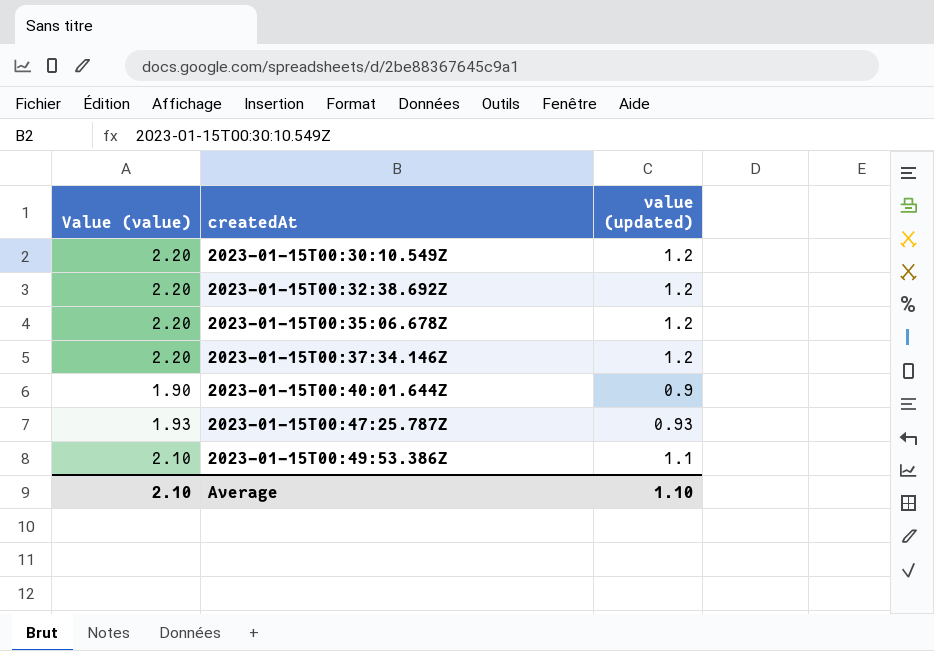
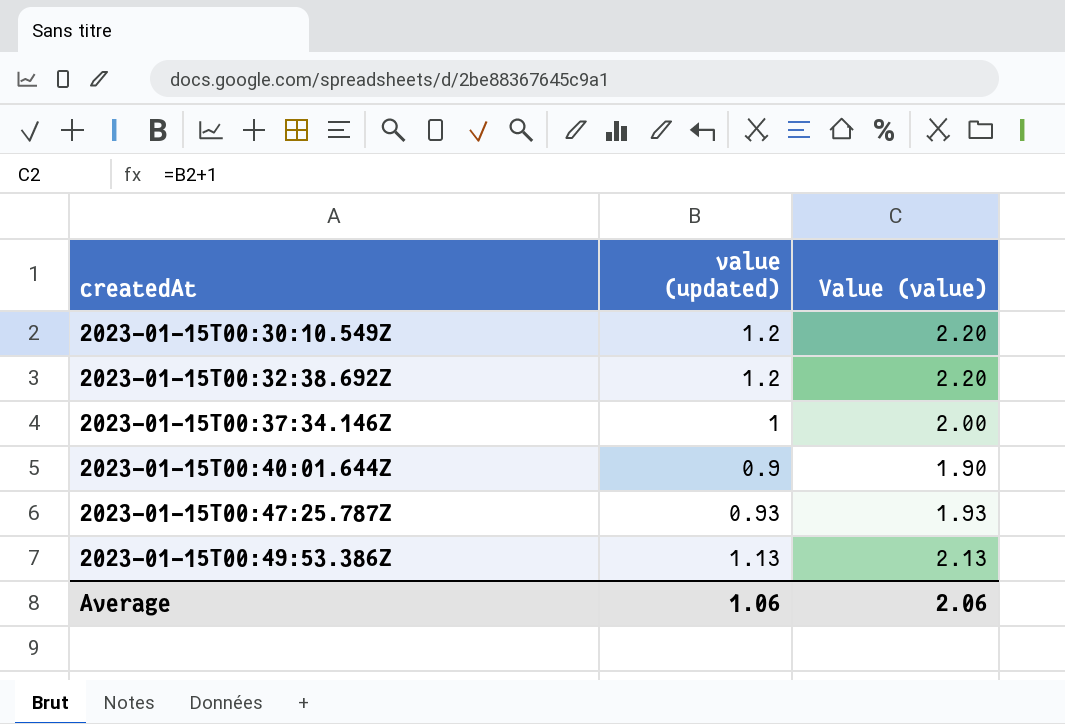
column Value (value) | position: 1 -> 3
row 2023-01-15T00:35:06.678Z: 2.20 | 1.2 -> none
2023-01-15T00:37:34.146Z | value (updated): 1.2 -> 1
2023-01-15T00:37:34.146Z | Value (value): 2.20 -> 2.00
2023-01-15T00:49:53.386Z | value (updated): 1.1 -> 1.13
2023-01-15T00:49:53.386Z | Value (value): 2.10 -> 2.13
Average | value (updated): 1.10 -> 1.06
Average | Value (value): 2.10 -> 2.06

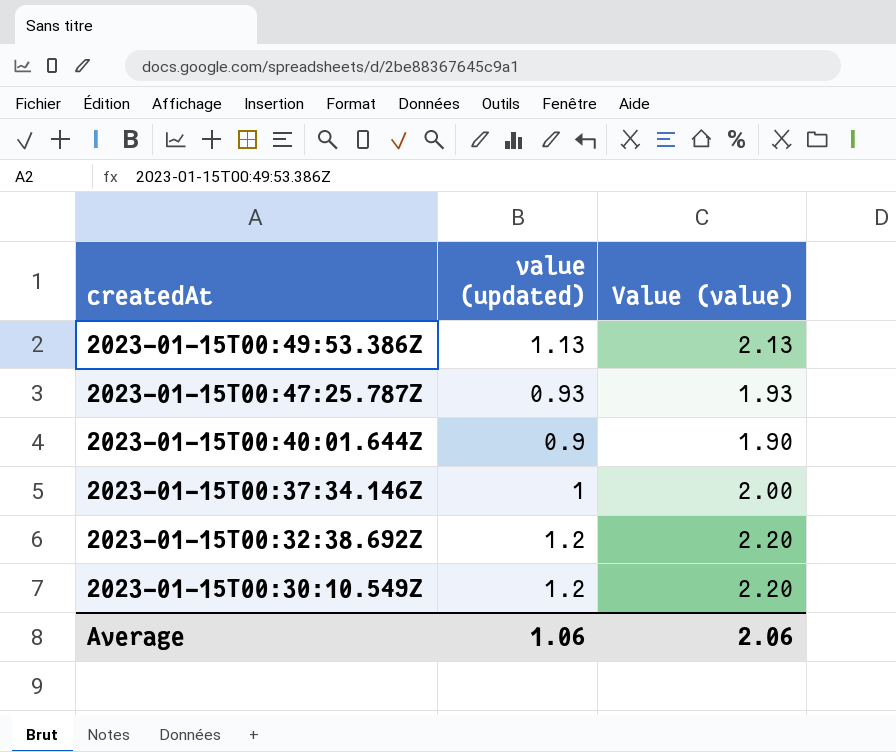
row order: createdAt ascending -> createdAt descending

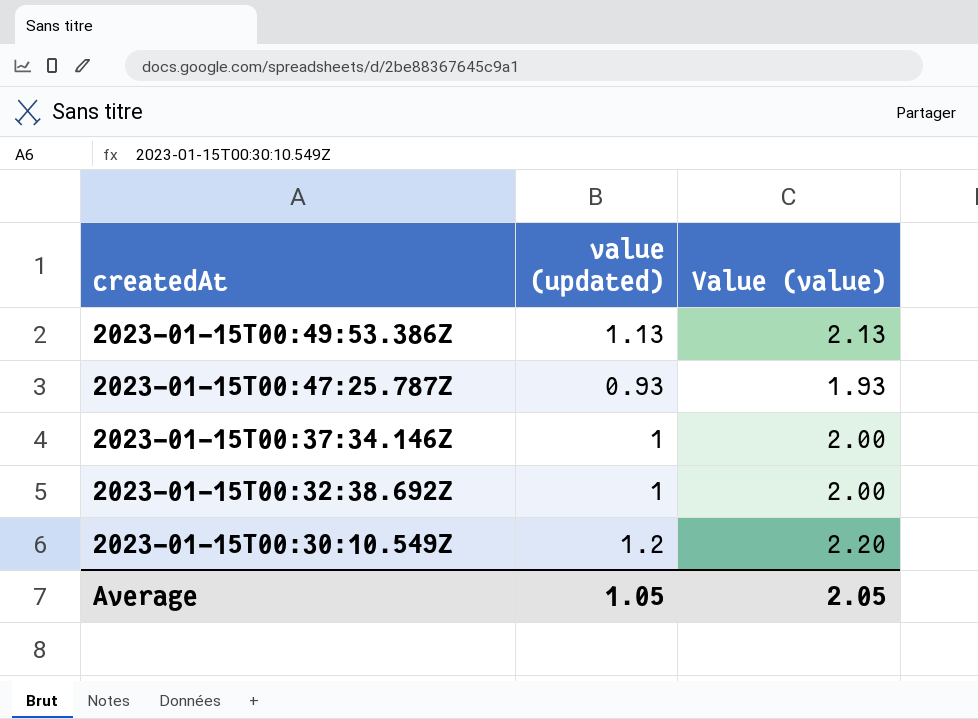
row 2023-01-15T00:40:01.644Z: 0.9 | 1.90 -> none
2023-01-15T00:32:38.692Z | value (updated): 1.2 -> 1
2023-01-15T00:32:38.692Z | Value (value): 2.20 -> 2.00
Average | value (updated): 1.06 -> 1.05
Average | Value (value): 2.06 -> 2.05

